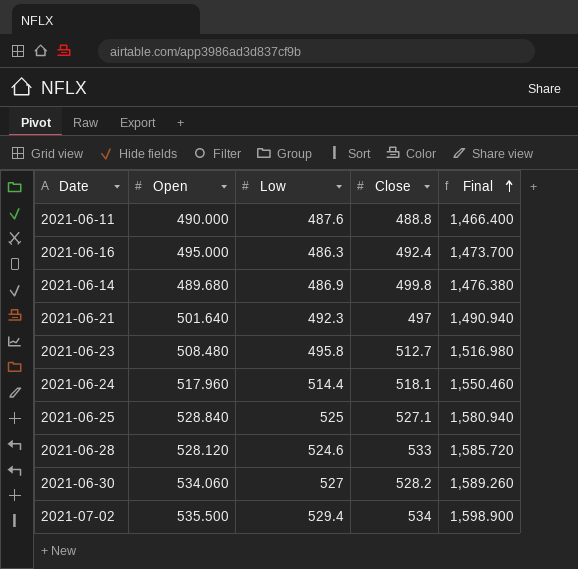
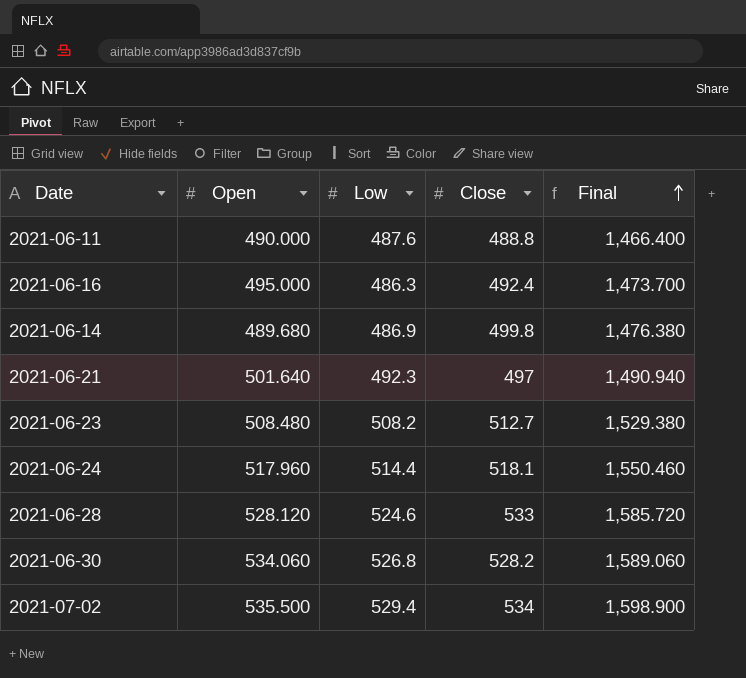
row 2021-06-25: 528.840 | 525 | 527.1 | 1,580.940 -> none
2021-06-23 | Low: 495.8 -> 508.2
2021-06-23 | Final: 1,516.980 -> 1,529.380
2021-06-30 | Low: 527 -> 526.8
2021-06-30 | Final: 1,589.260 -> 1,589.060

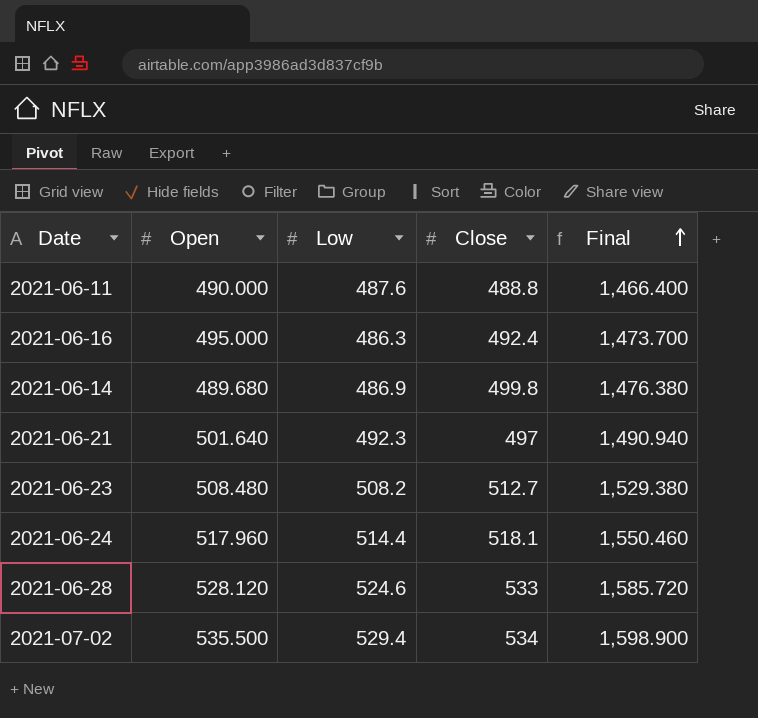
row 2021-06-30: 534.060 | 526.8 | 528.2 | 1,589.060 -> none

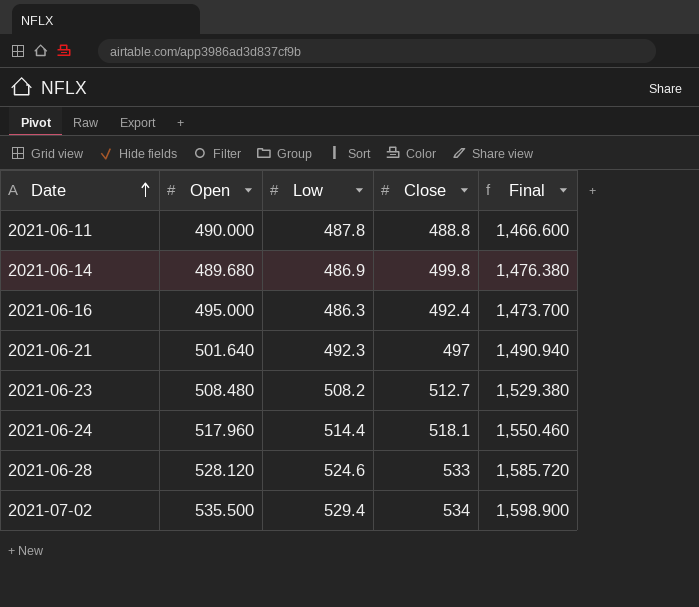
row order: Final ascending -> Date ascending
2021-06-11 | Low: 487.6 -> 487.8
2021-06-11 | Final: 1,466.400 -> 1,466.600

